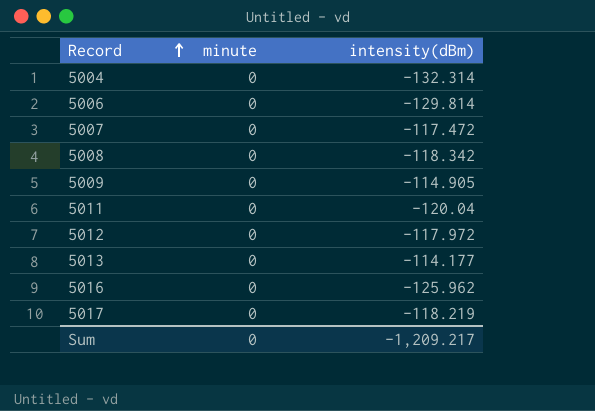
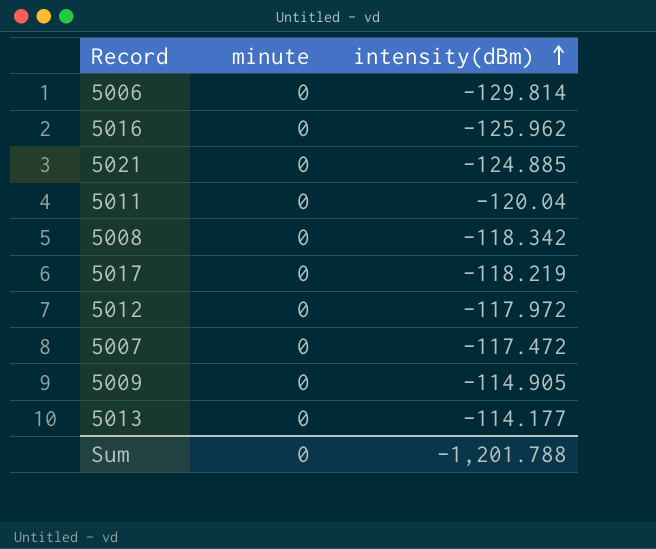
row order: Record ascending -> intensity(dBm) ascending
row 5004: 0 | -132.314 -> none
row 5021: none -> 0 | -124.885
Sum | intensity(dBm): -1,209.217 -> -1,201.788

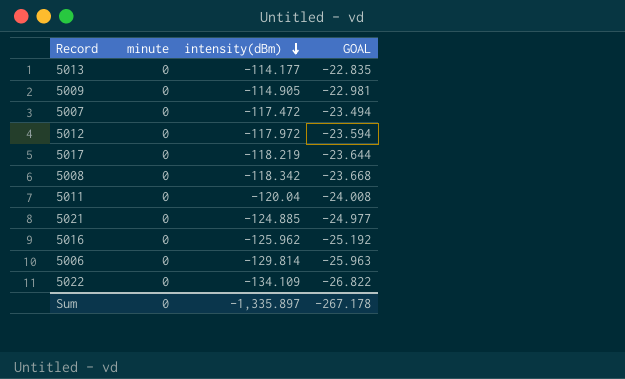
row order: intensity(dBm) ascending -> intensity(dBm) descending
column GOAL | formula: none -> [intensity(dBm)] * 0.2
row 5022: none -> 0 | -134.109 | -26.822
Sum | intensity(dBm): -1,201.788 -> -1,335.897

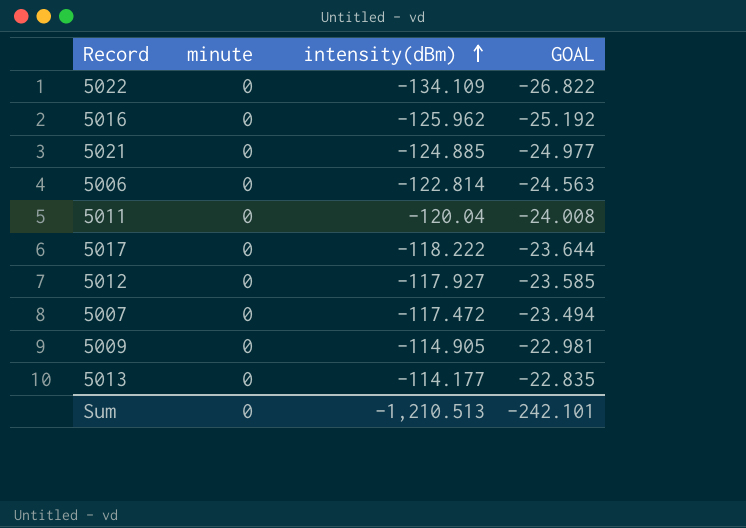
row order: intensity(dBm) descending -> intensity(dBm) ascending
row 5008: 0 | -118.342 | -23.668 -> none
5006 | intensity(dBm): -129.814 -> -122.814
5006 | GOAL: -25.963 -> -24.563
5017 | intensity(dBm): -118.219 -> -118.222
5012 | intensity(dBm): -117.972 -> -117.927
5012 | GOAL: -23.594 -> -23.585
Sum | intensity(dBm): -1,335.897 -> -1,210.513
Sum | GOAL: -267.178 -> -242.101

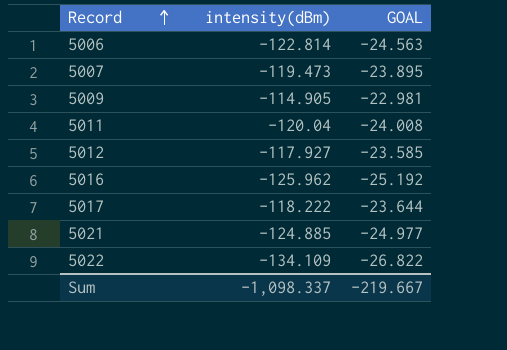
row order: intensity(dBm) ascending -> Record ascending
column minute | position: 2 -> none
row 5013: 0 | -114.177 | -22.835 -> none
5007 | intensity(dBm): -117.472 -> -119.473
5007 | GOAL: -23.494 -> -23.895
Sum | intensity(dBm): -1,210.513 -> -1,098.337
Sum | GOAL: -242.101 -> -219.667

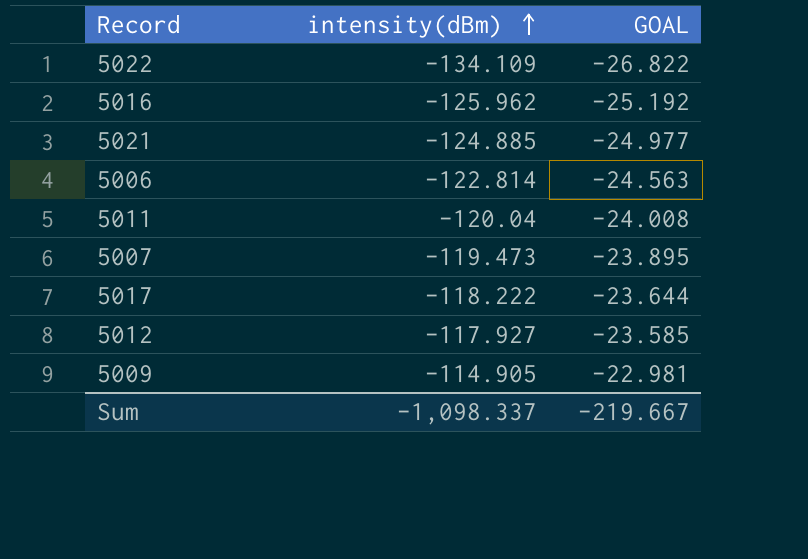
row order: Record ascending -> intensity(dBm) ascending

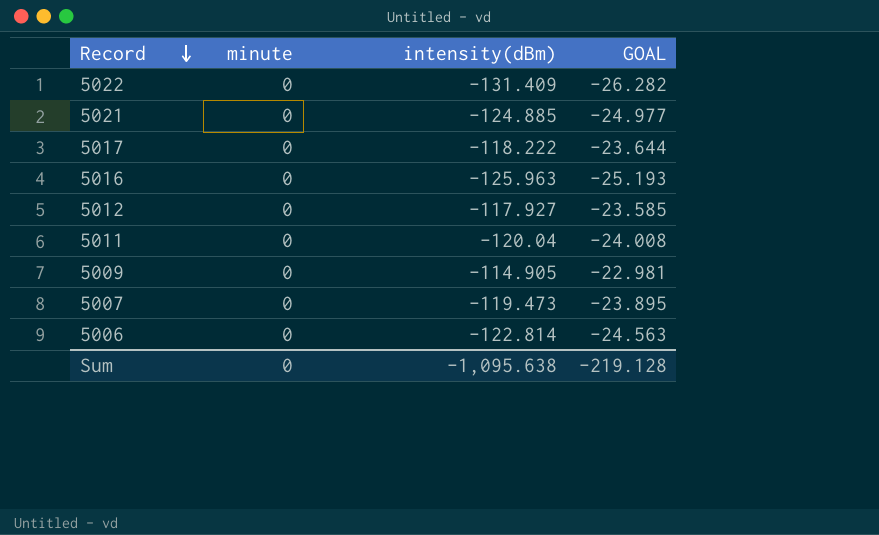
row order: intensity(dBm) ascending -> Record descending
column minute | position: none -> 2
5022 | intensity(dBm): -134.109 -> -131.409
5022 | GOAL: -26.822 -> -26.282
5016 | intensity(dBm): -125.962 -> -125.963
5016 | GOAL: -25.192 -> -25.193
Sum | intensity(dBm): -1,098.337 -> -1,095.638
Sum | GOAL: -219.667 -> -219.128

